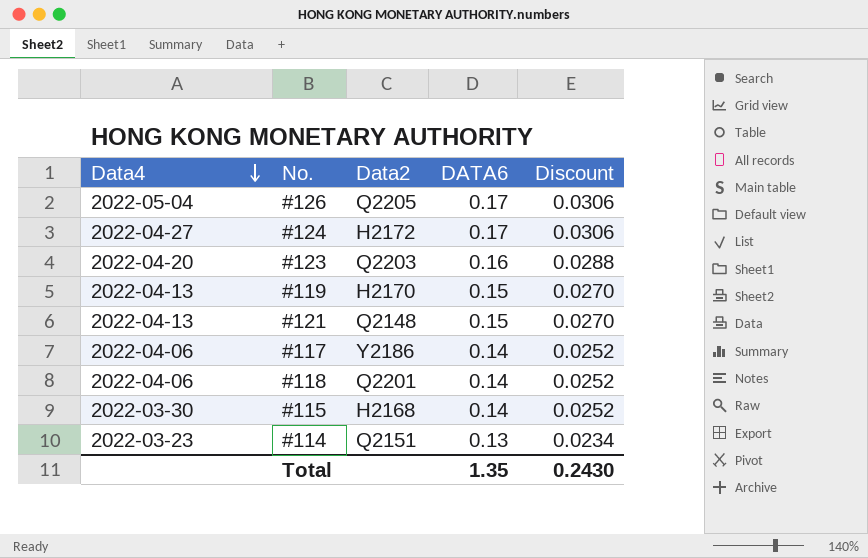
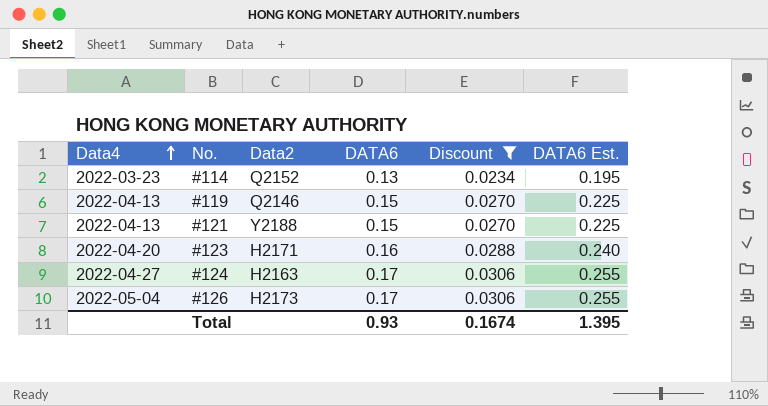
filter: none -> Discount != 0.0252
row order: Data4 descending -> Data4 ascending
column DATA6 Est. | formula: none -> [DATA6] * 1.5
#114 | Data2: Q2151 -> Q2152
#119 | Data2: H2170 -> Q2146
#121 | Data2: Q2148 -> Y2188
#123 | Data2: Q2203 -> H2171
#124 | Data2: H2172 -> H2163
#126 | Data2: Q2205 -> H2173
Total | DATA6: 1.35 -> 0.93
Total | Discount: 0.2430 -> 0.1674

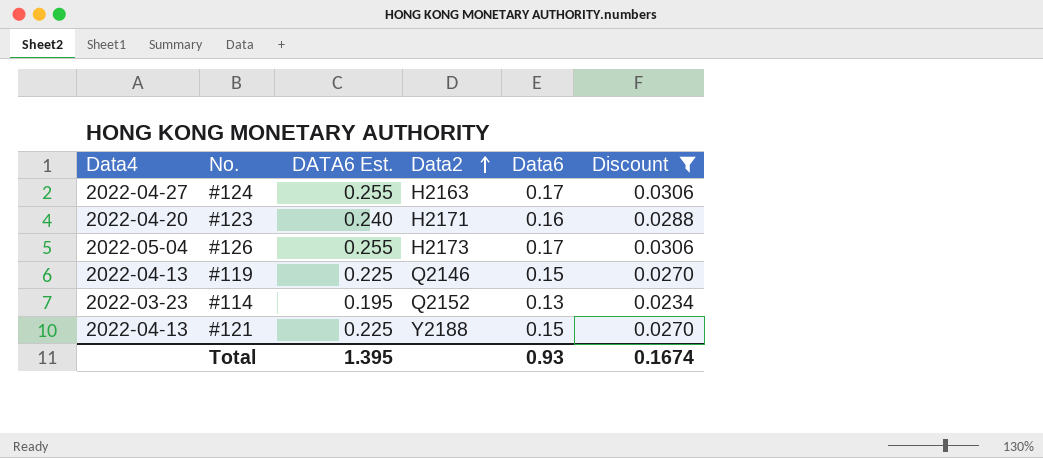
row order: Data4 ascending -> Data2 ascending
column DATA6 Est. | position: 6 -> 3
column name: DATA6 -> Data6

